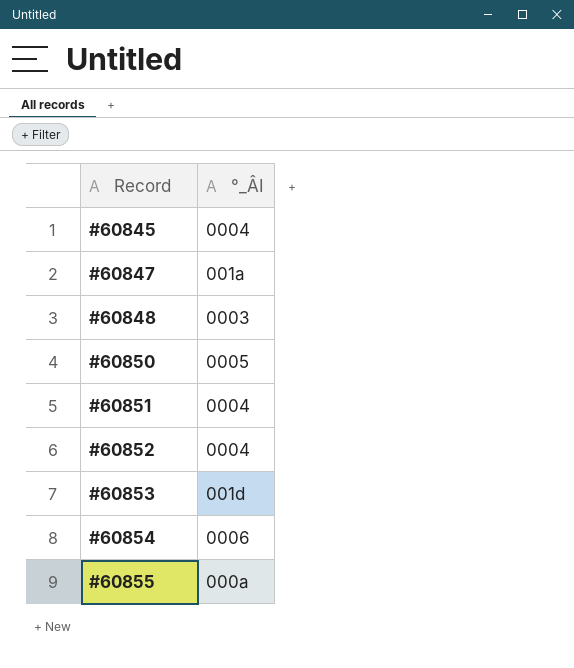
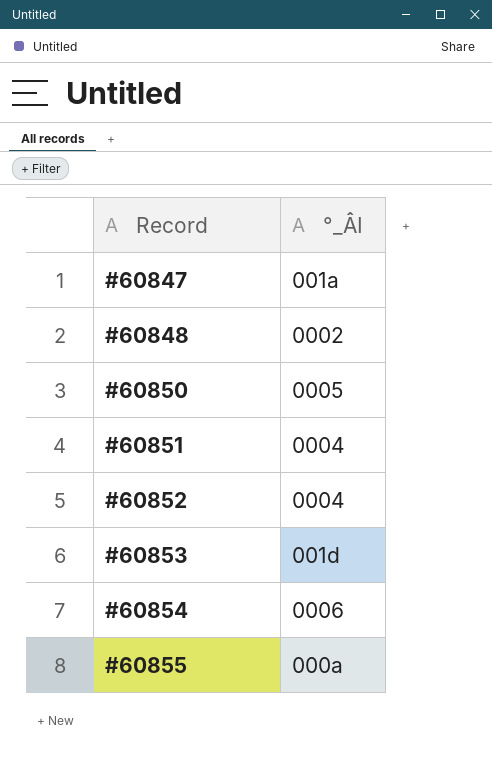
row #60845: 0004 -> none
#60848 | °_ÂI: 0003 -> 0002

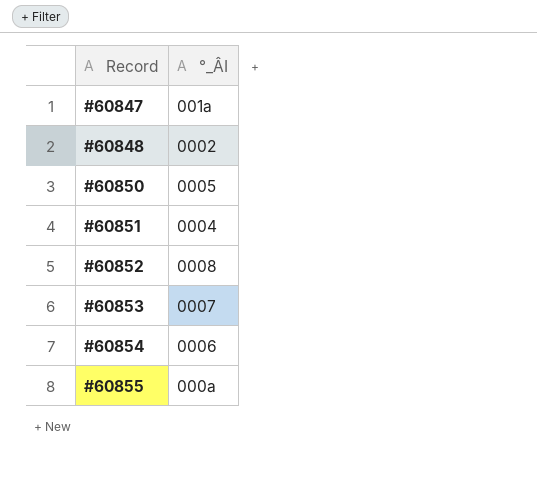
#60852 | °_ÂI: 0004 -> 0008
#60853 | °_ÂI: 001d -> 0007

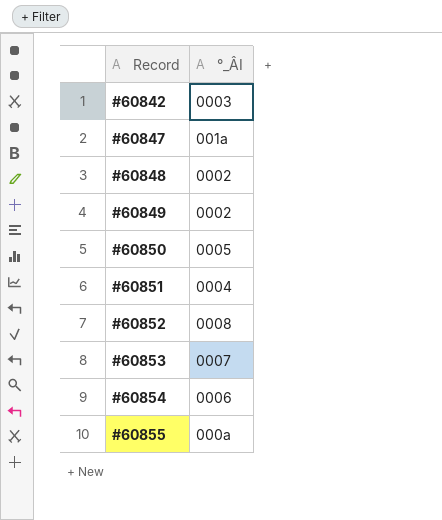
row #60842: none -> 0003
row #60849: none -> 0002

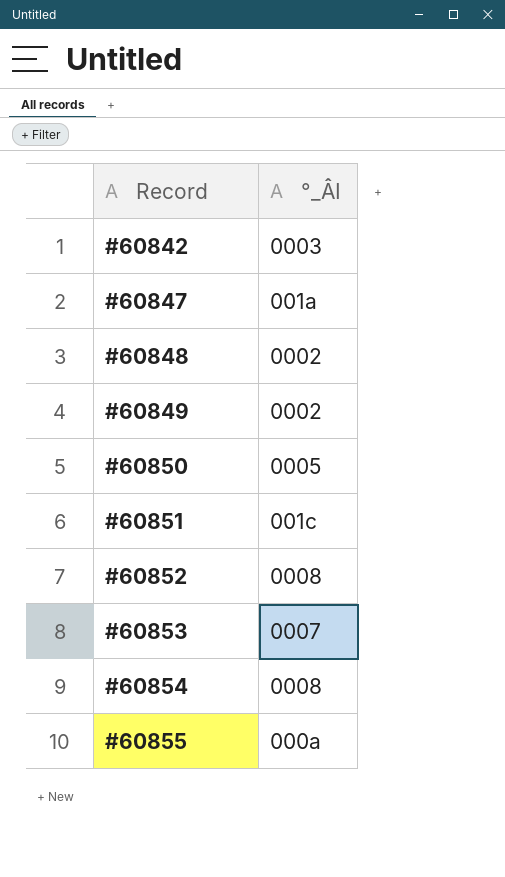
#60851 | °_ÂI: 0004 -> 001c
#60854 | °_ÂI: 0006 -> 0008

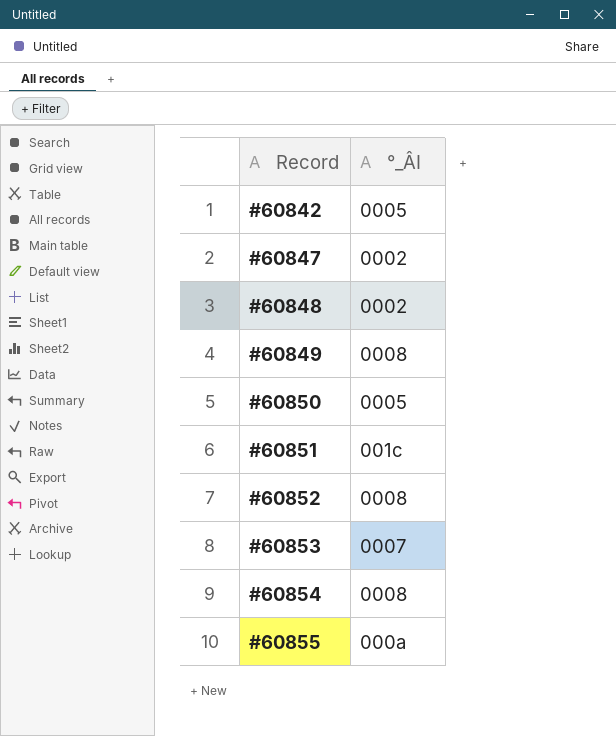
#60842 | °_ÂI: 0003 -> 0005
#60847 | °_ÂI: 001a -> 0002
#60849 | °_ÂI: 0002 -> 0008

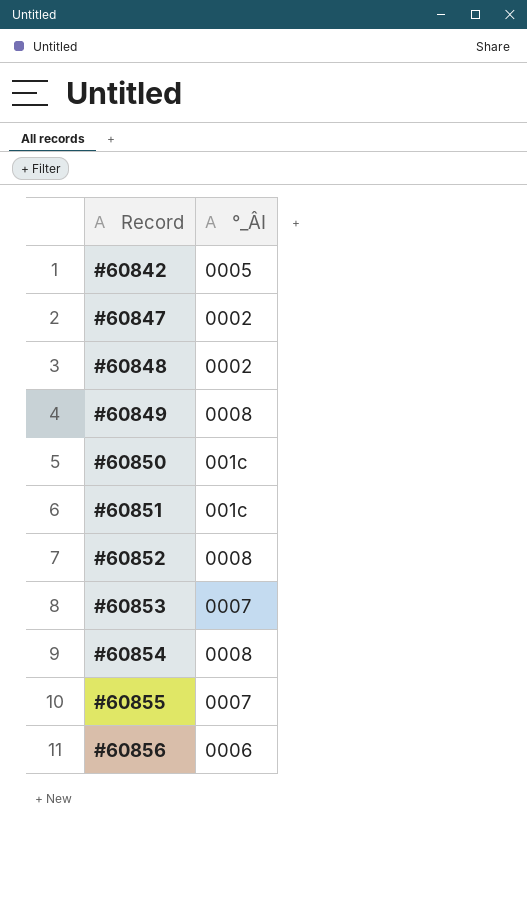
#60850 | °_ÂI: 0005 -> 001c
#60855 | °_ÂI: 000a -> 0007
row #60856: none -> 0006

